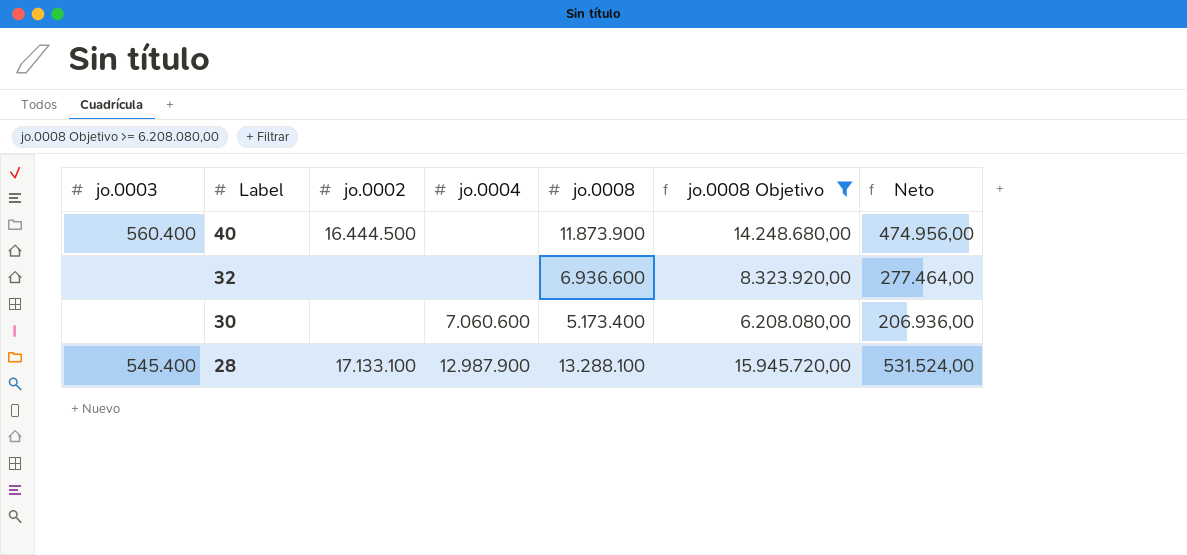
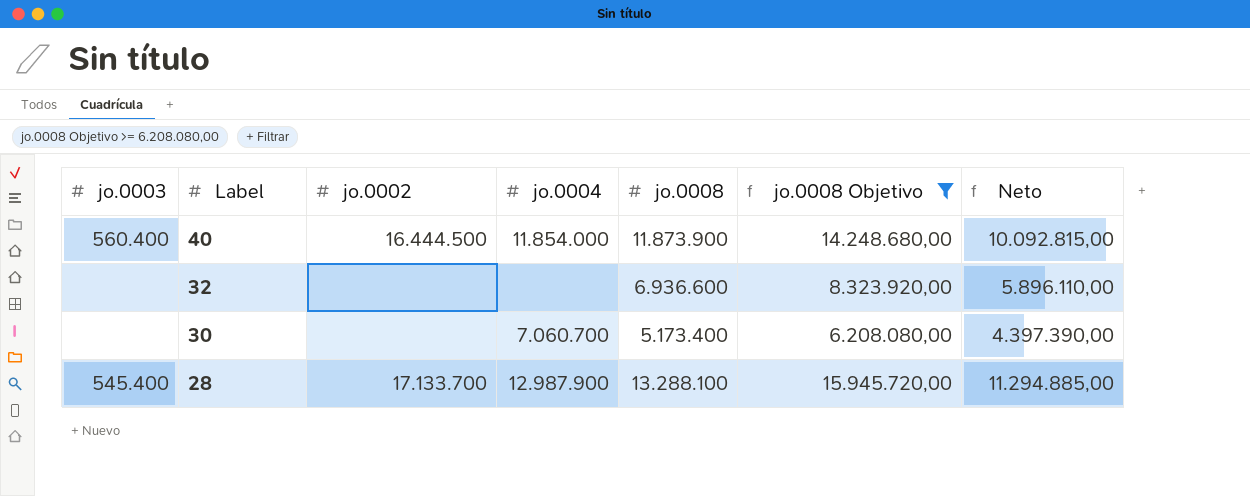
column Neto | formula: [jo.0008] * 0,04 -> [jo.0008] * 0,85
40 | jo.0004: none -> 11.854.000
30 | jo.0004: 7.060.600 -> 7.060.700
28 | jo.0002: 17.133.100 -> 17.133.700

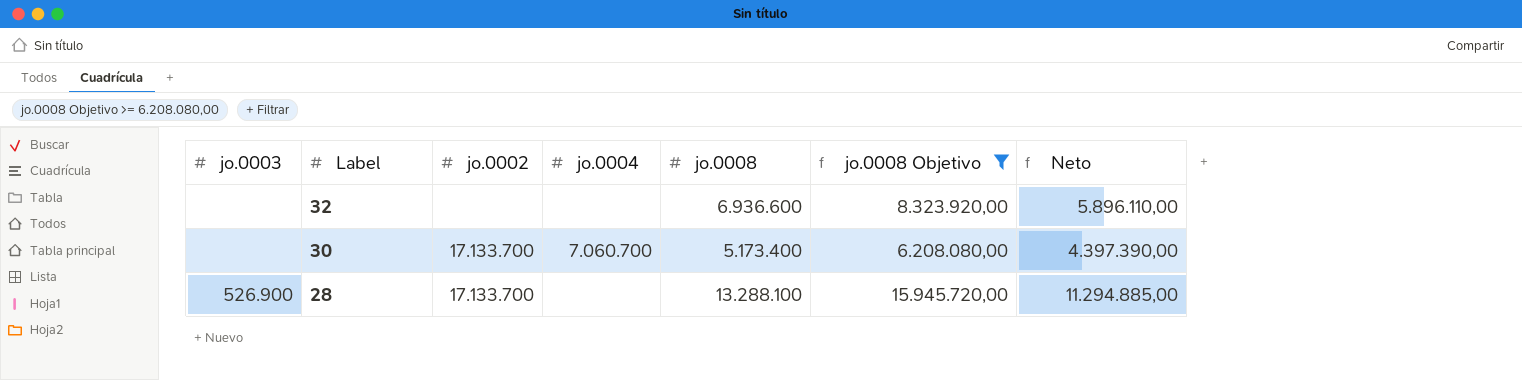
row 40: 560.400 | 16.444.500 | 11.854.000 | 11.873.900 | 14.248.680,00 | 10.092.815,00 -> none
30 | jo.0002: none -> 17.133.700
28 | jo.0003: 545.400 -> 526.900
28 | jo.0004: 12.987.900 -> none

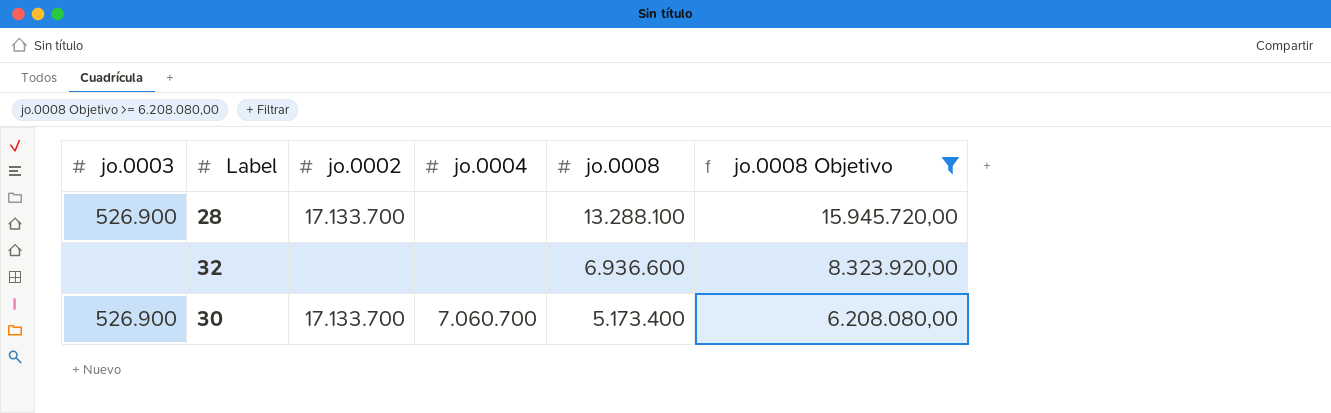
row order: Label descending -> jo.0008 descending
column Neto | formula: [jo.0008] * 0,85 -> none
30 | jo.0003: none -> 526.900

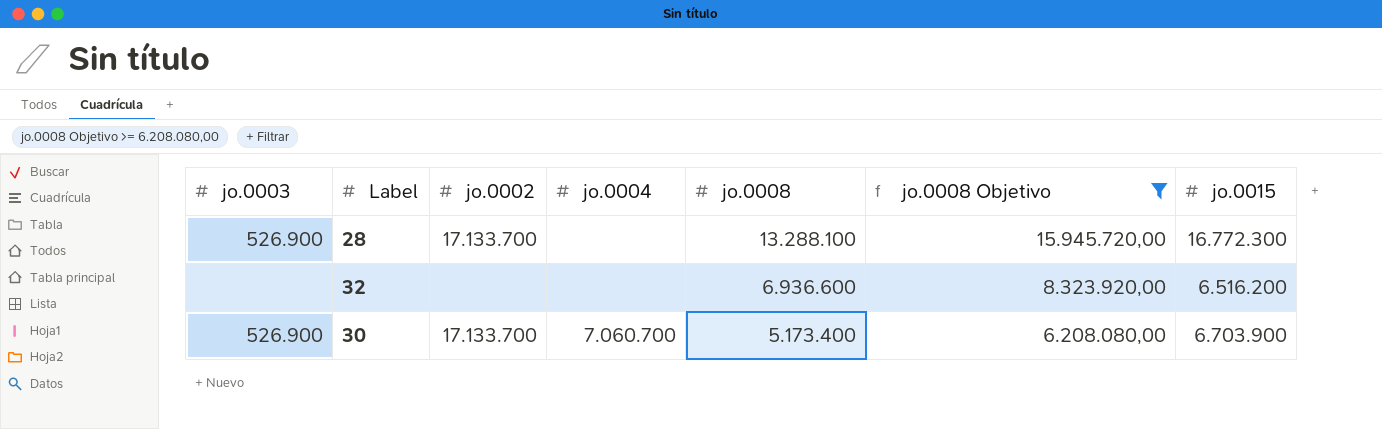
column jo.0015 | position: none -> 7

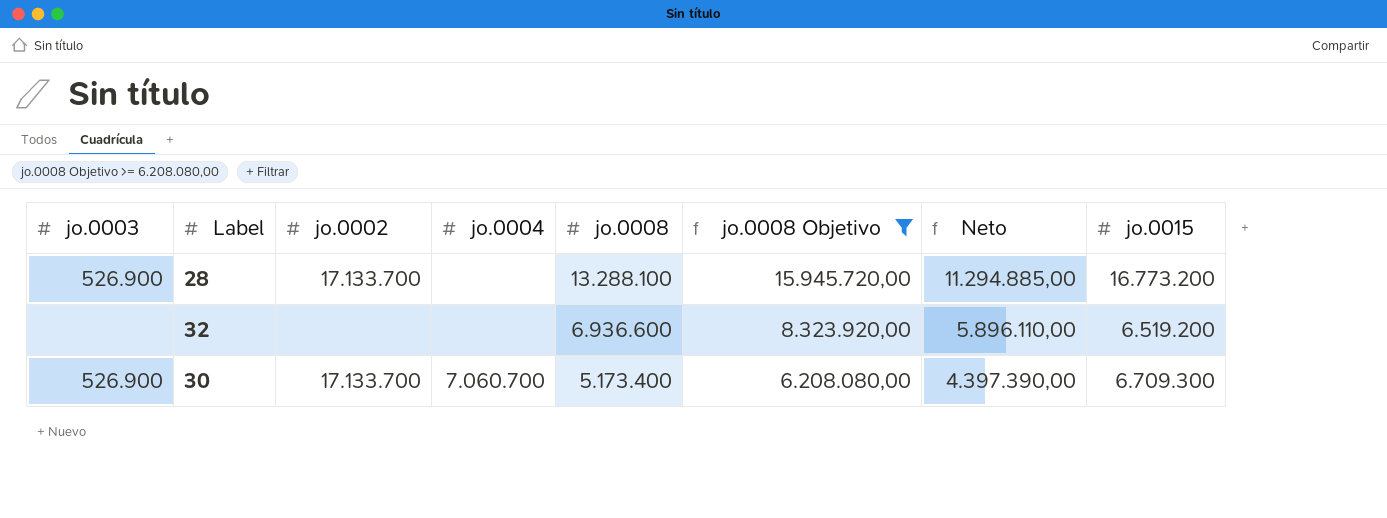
column Neto | formula: none -> [jo.0008] * 0,85
28 | jo.0015: 16.772.300 -> 16.773.200
32 | jo.0015: 6.516.200 -> 6.519.200
30 | jo.0015: 6.703.900 -> 6.709.300

